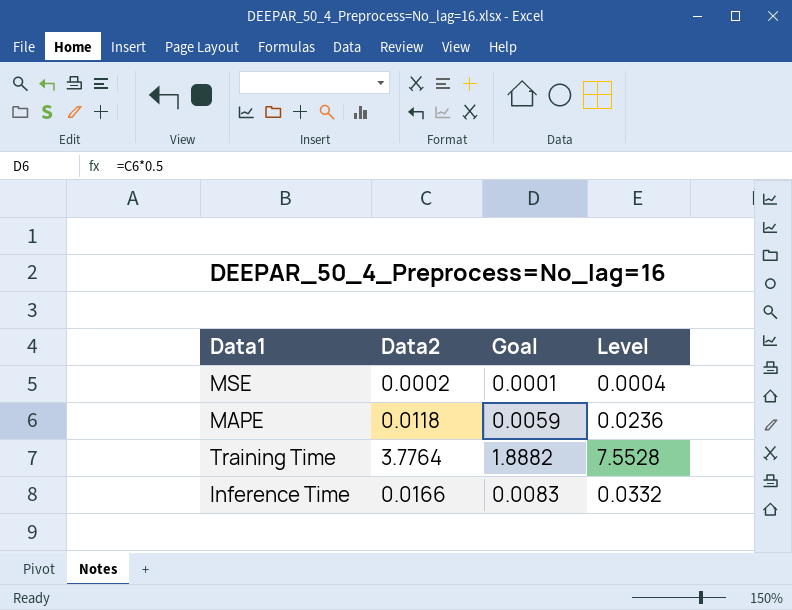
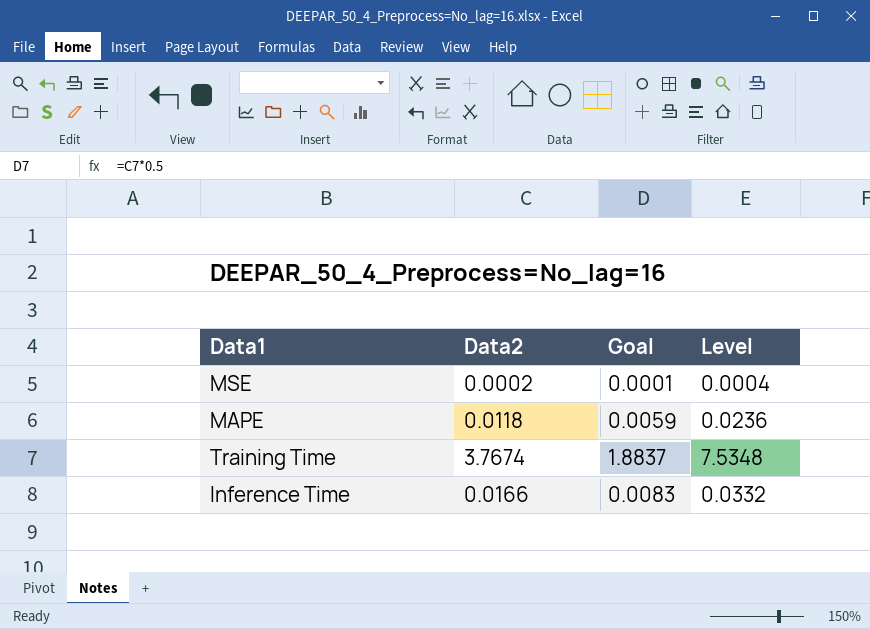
Training Time | Data2: 3.7764 -> 3.7674
Training Time | Goal: 1.8882 -> 1.8837
Training Time | Level: 7.5528 -> 7.5348

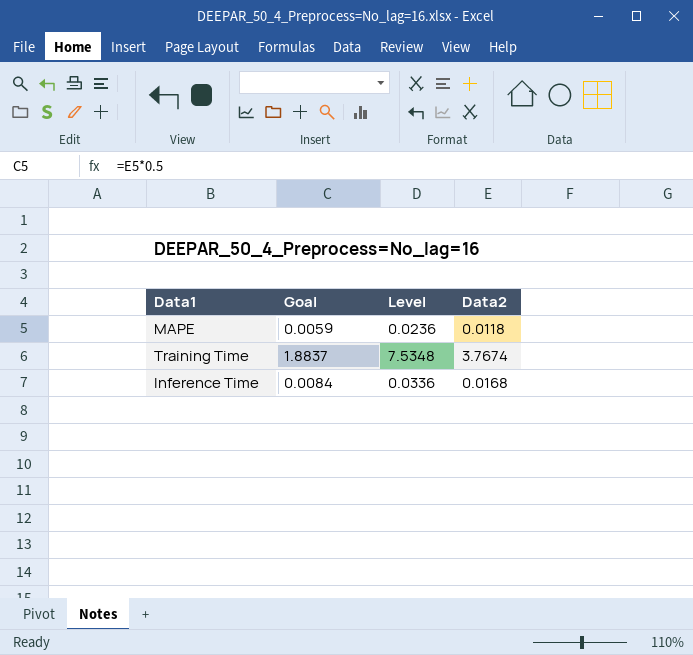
column Data2 | position: 2 -> 4
row MSE: 0.0002 | 0.0001 | 0.0004 -> none
Inference Time | Goal: 0.0083 -> 0.0084
Inference Time | Level: 0.0332 -> 0.0336
Inference Time | Data2: 0.0166 -> 0.0168

